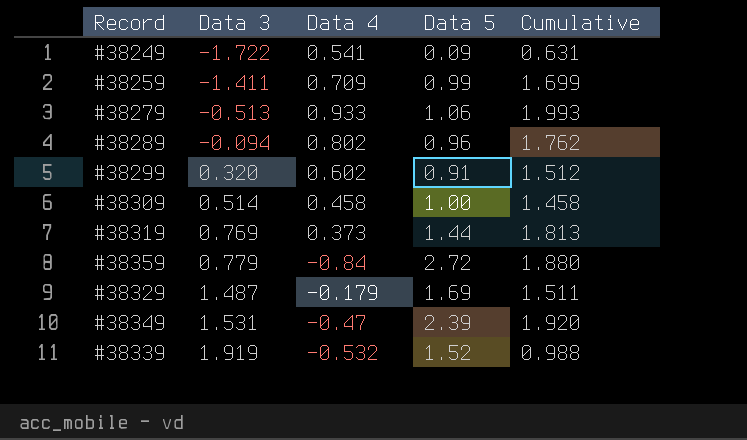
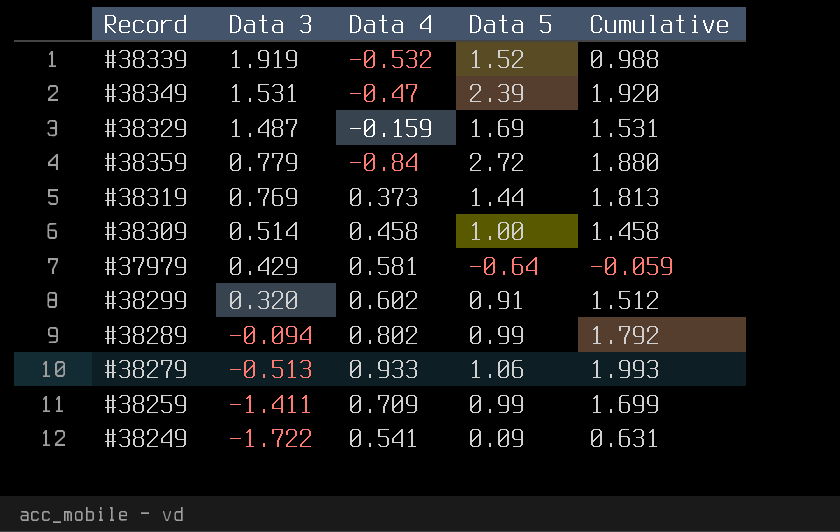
row order: Data 3 ascending -> Data 3 descending
#38329 | Data 4: -0.179 -> -0.159
#38329 | Cumulative: 1.511 -> 1.531
row #37979: none -> 0.429 | 0.581 | -0.64 | -0.059
#38289 | Data 5: 0.96 -> 0.99
#38289 | Cumulative: 1.762 -> 1.792

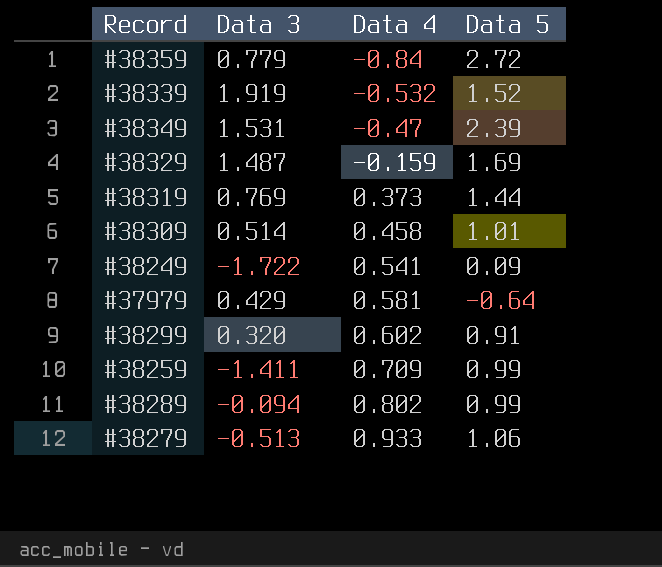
row order: Data 3 descending -> Data 4 ascending
column Cumulative | formula: [Data 4] + [Data 5] -> none
#38309 | Data 5: 1.00 -> 1.01

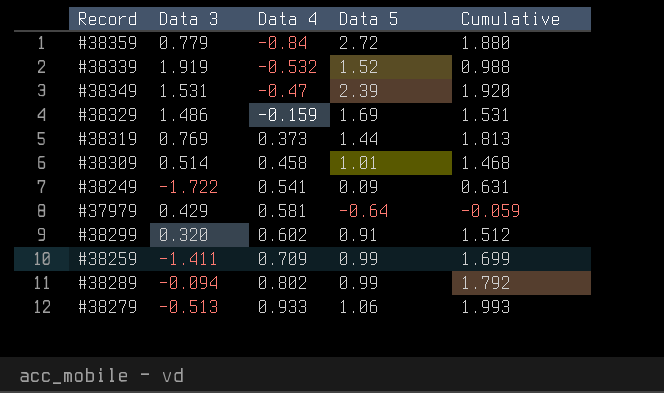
column Cumulative | formula: none -> [Data 4] + [Data 5]
#38329 | Data 3: 1.487 -> 1.486

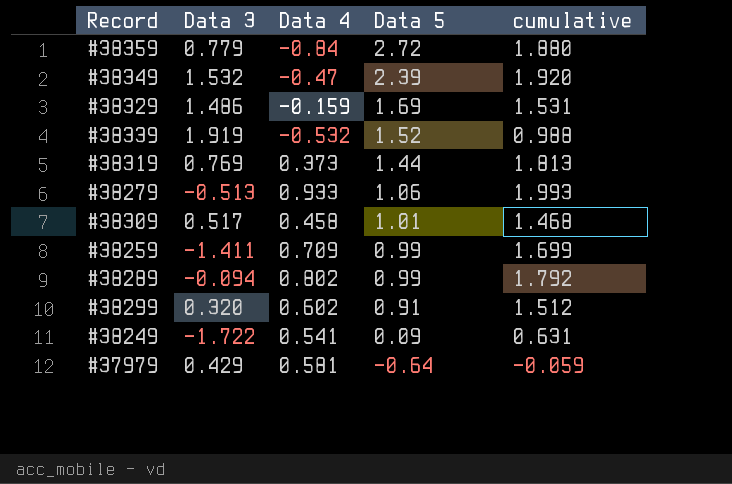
row order: Data 4 ascending -> Data 5 descending
column name: Cumulative -> cumulative
#38349 | Data 3: 1.531 -> 1.532
#38309 | Data 3: 0.514 -> 0.517

